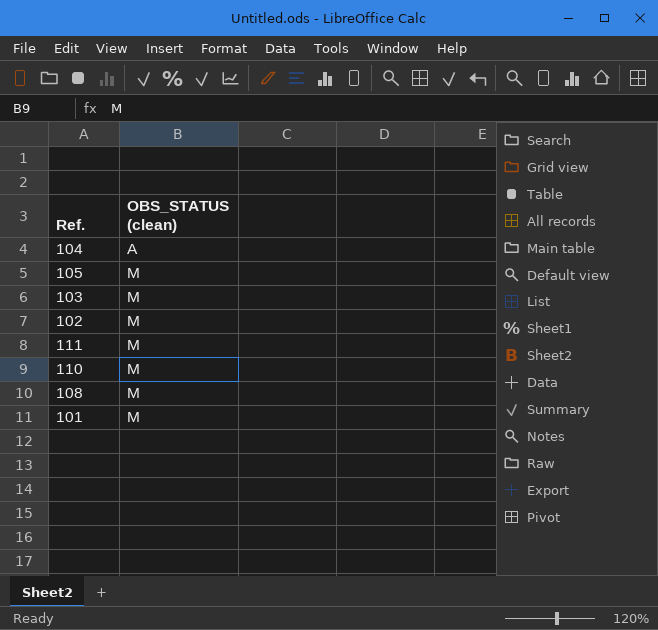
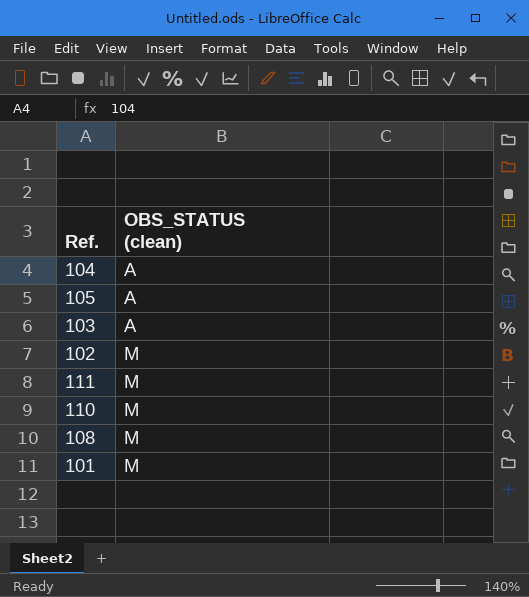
105 | OBS_STATUS (clean): M -> A
103 | OBS_STATUS (clean): M -> A

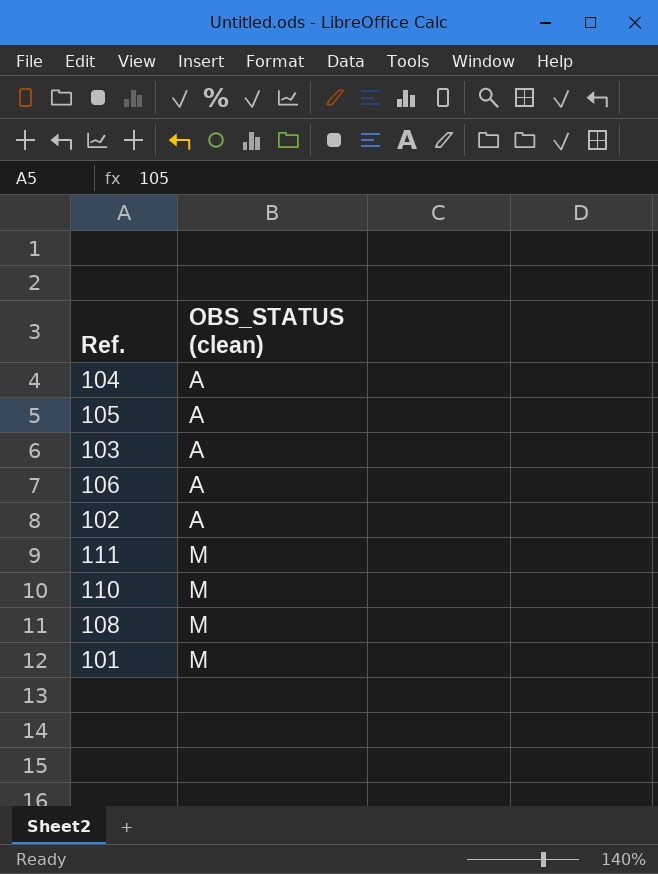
row 106: none -> A
102 | OBS_STATUS (clean): M -> A

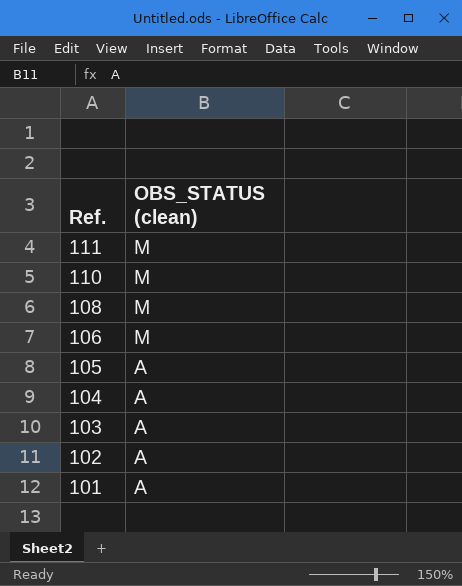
row order: OBS_STATUS (clean) ascending -> Ref. descending
106 | OBS_STATUS (clean): A -> M
101 | OBS_STATUS (clean): M -> A

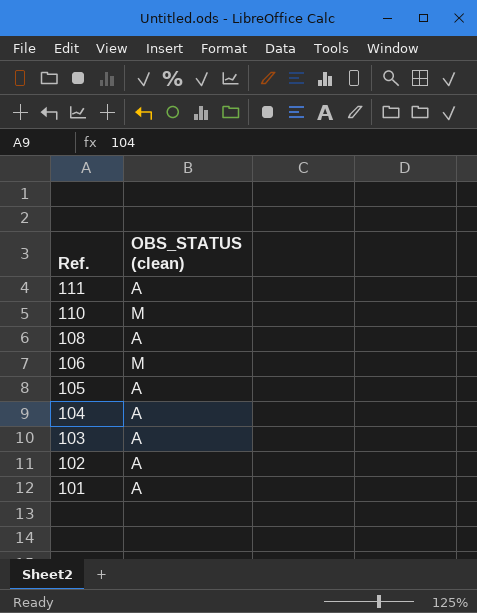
111 | OBS_STATUS (clean): M -> A
108 | OBS_STATUS (clean): M -> A

